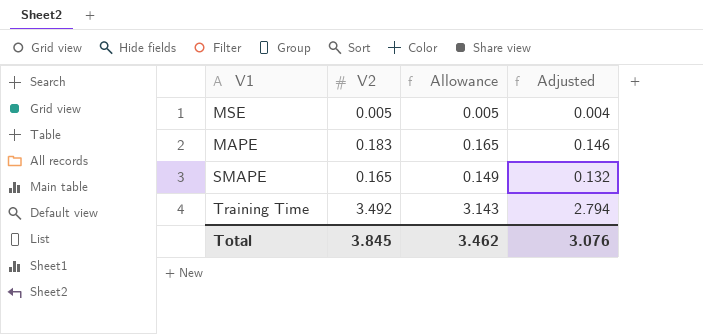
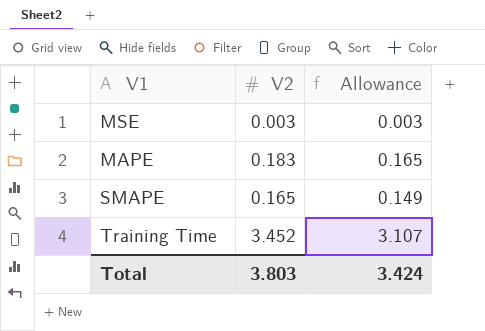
column Adjusted | formula: [V2] * 0.8 -> none
MSE | V2: 0.005 -> 0.003
MSE | Allowance: 0.005 -> 0.003
Training Time | V2: 3.492 -> 3.452
Training Time | Allowance: 3.143 -> 3.107
Total | V2: 3.845 -> 3.803
Total | Allowance: 3.462 -> 3.424

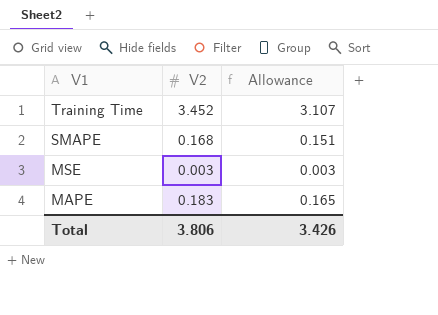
row order: none -> V1 descending
SMAPE | V2: 0.165 -> 0.168
SMAPE | Allowance: 0.149 -> 0.151
Total | V2: 3.803 -> 3.806
Total | Allowance: 3.424 -> 3.426

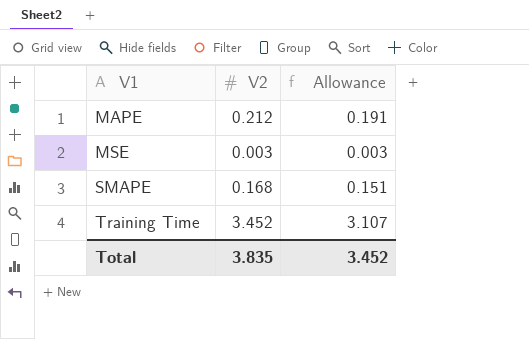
row order: V1 descending -> V1 ascending
MAPE | V2: 0.183 -> 0.212
MAPE | Allowance: 0.165 -> 0.191
Total | V2: 3.806 -> 3.835
Total | Allowance: 3.426 -> 3.452

